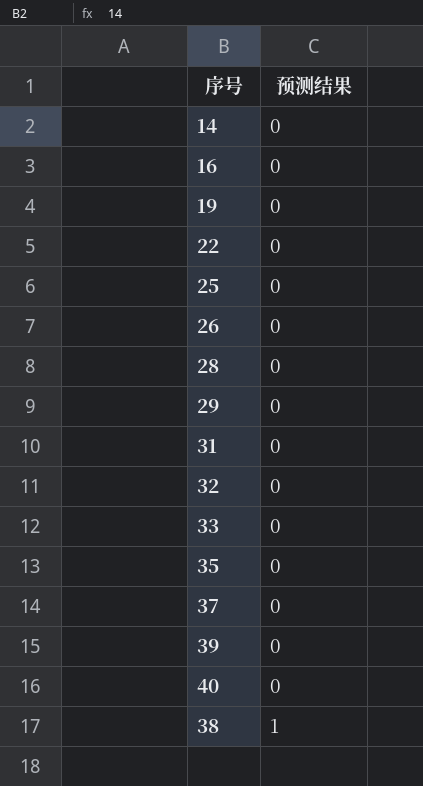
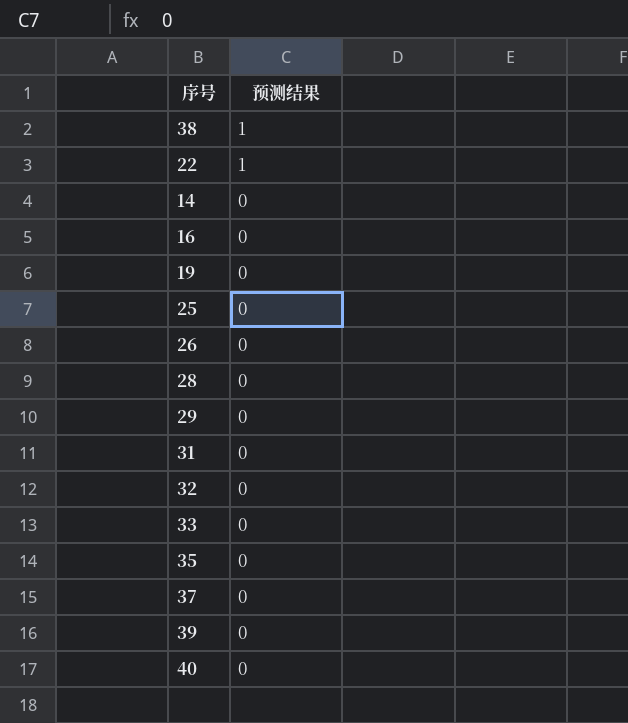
row order: 预测结果 ascending -> 预测结果 descending
22 | 预测结果: 0 -> 1

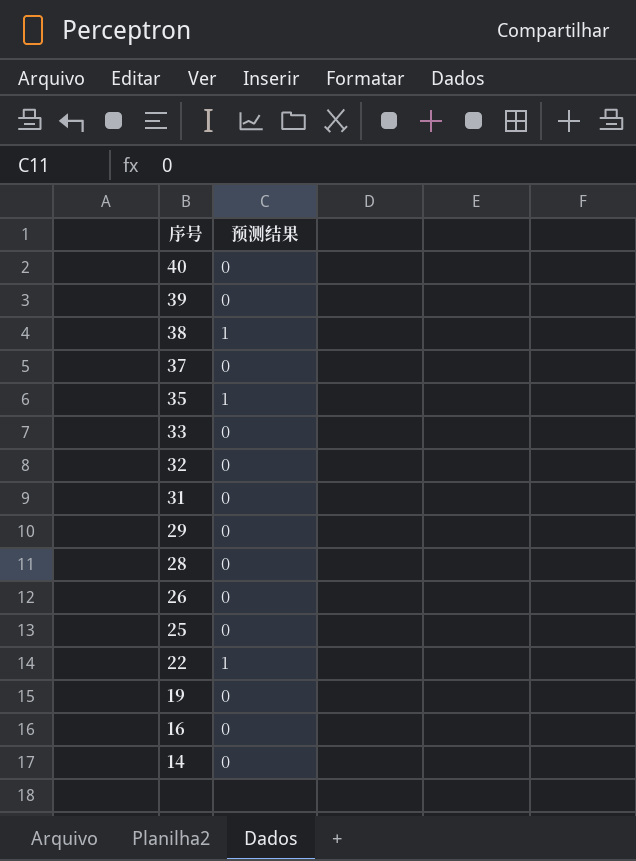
row order: 预测结果 descending -> 序号 descending
35 | 预测结果: 0 -> 1

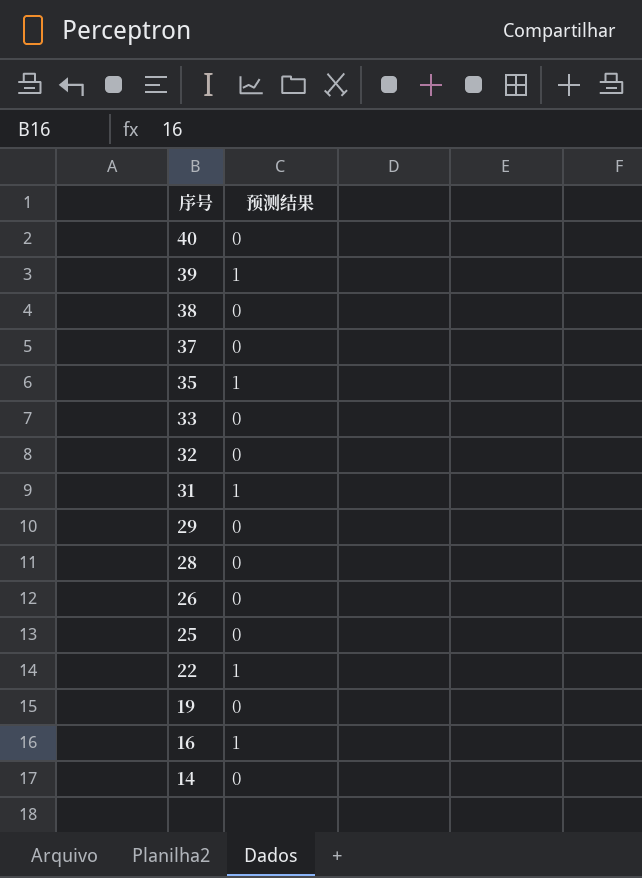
39 | 预测结果: 0 -> 1
38 | 预测结果: 1 -> 0
31 | 预测结果: 0 -> 1
16 | 预测结果: 0 -> 1

